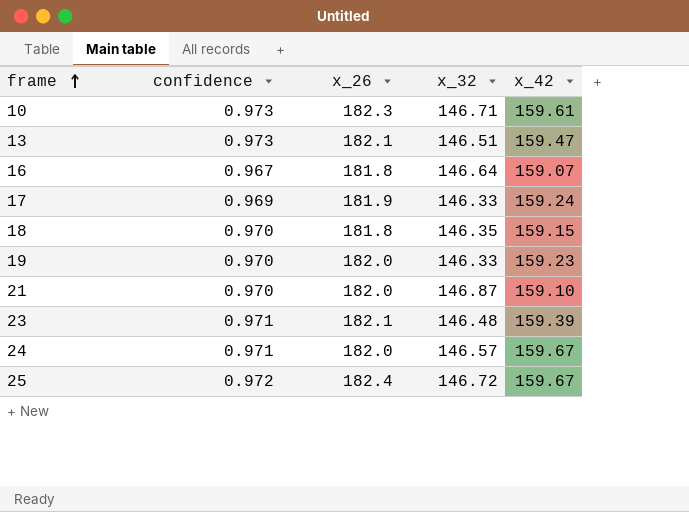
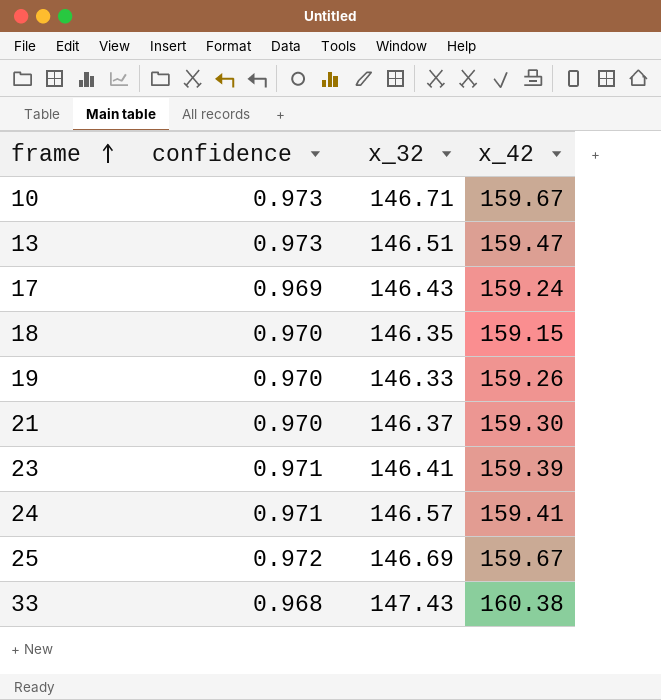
column x_26 | position: 3 -> none
row 16: 0.967 | 181.8 | 146.64 | 159.07 -> none
10 | x_42: 159.61 -> 159.67
17 | x_32: 146.33 -> 146.43
19 | x_42: 159.23 -> 159.26
21 | x_32: 146.87 -> 146.37
21 | x_42: 159.10 -> 159.30
23 | x_32: 146.48 -> 146.41
24 | x_42: 159.67 -> 159.41
25 | x_32: 146.72 -> 146.69
row 33: none -> 0.968 | 147.43 | 160.38

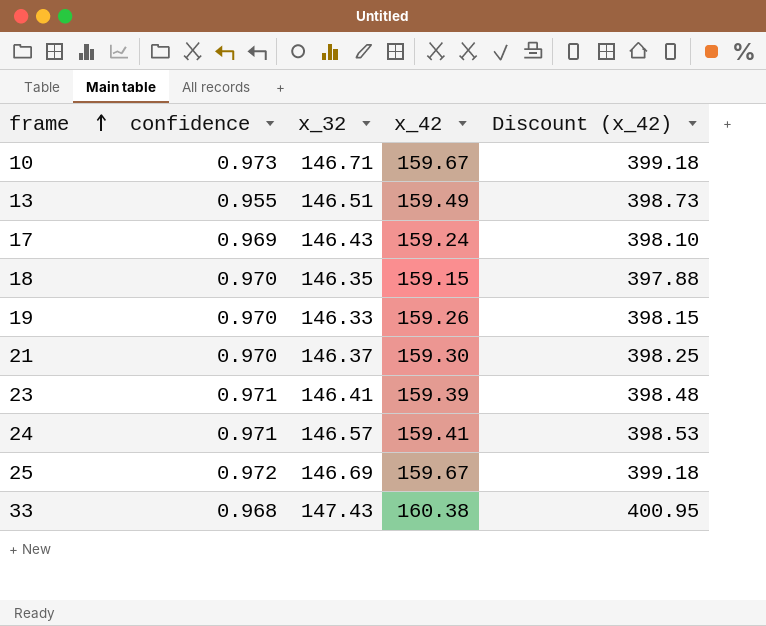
column Discount (x_42) | formula: none -> [x_42] * 2.5
13 | confidence: 0.973 -> 0.955
13 | x_42: 159.47 -> 159.49

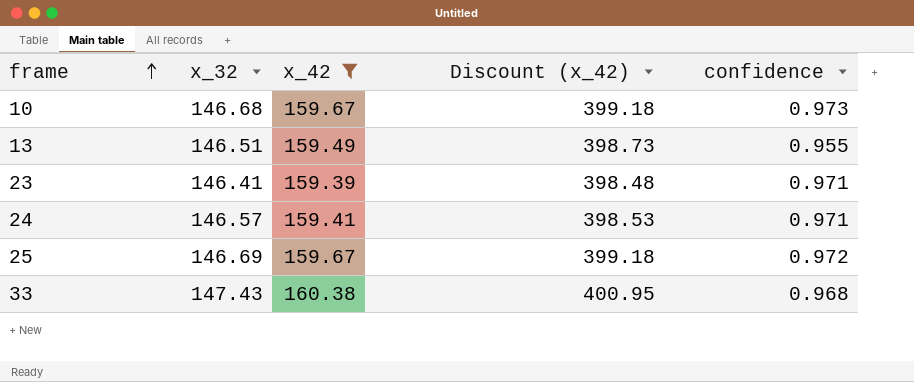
filter: none -> x_42 >= 159.39
column confidence | position: 2 -> 5
10 | x_32: 146.71 -> 146.68

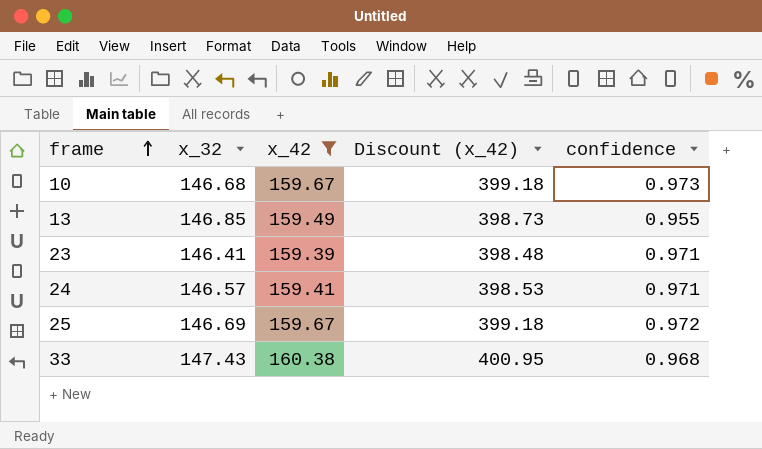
13 | x_32: 146.51 -> 146.85

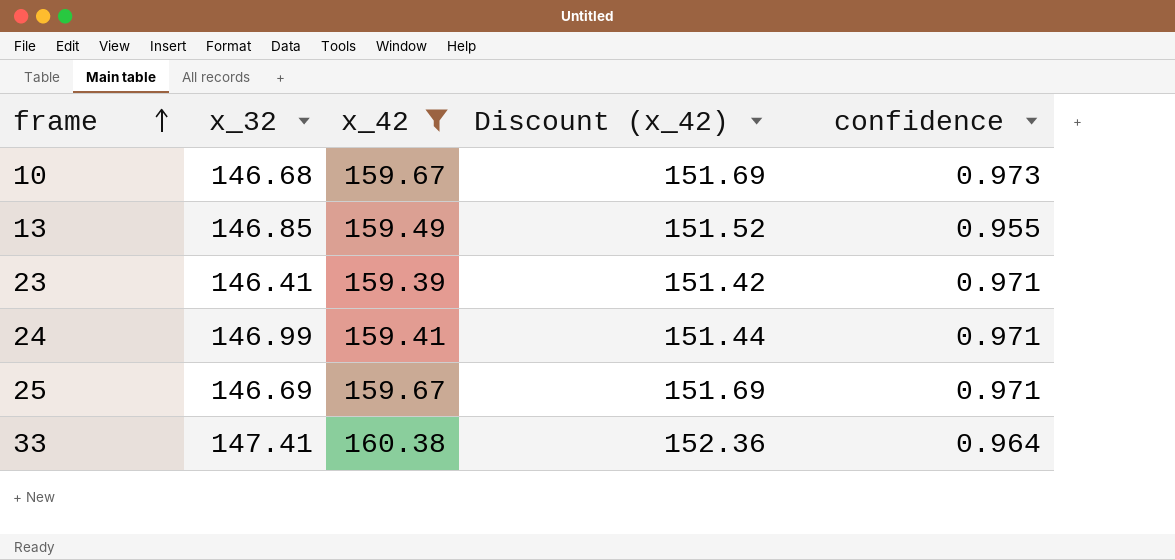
column Discount (x_42) | formula: [x_42] * 2.5 -> [x_42] * 0.95
24 | x_32: 146.57 -> 146.99
25 | confidence: 0.972 -> 0.971
33 | x_32: 147.43 -> 147.41
33 | confidence: 0.968 -> 0.964

